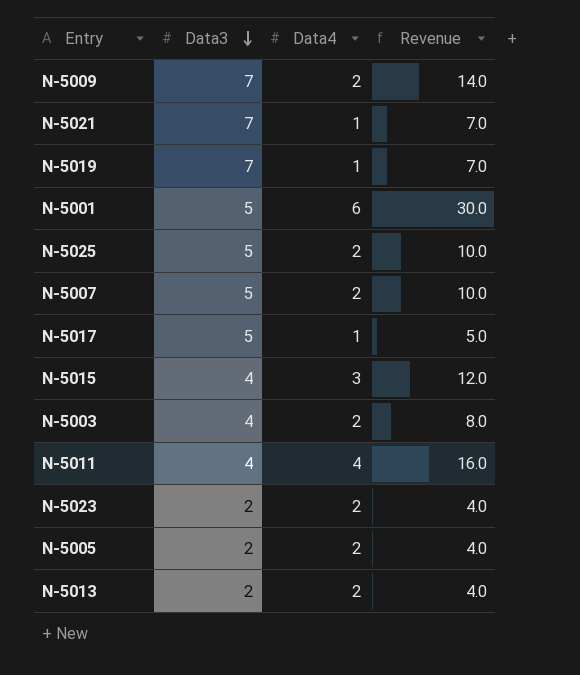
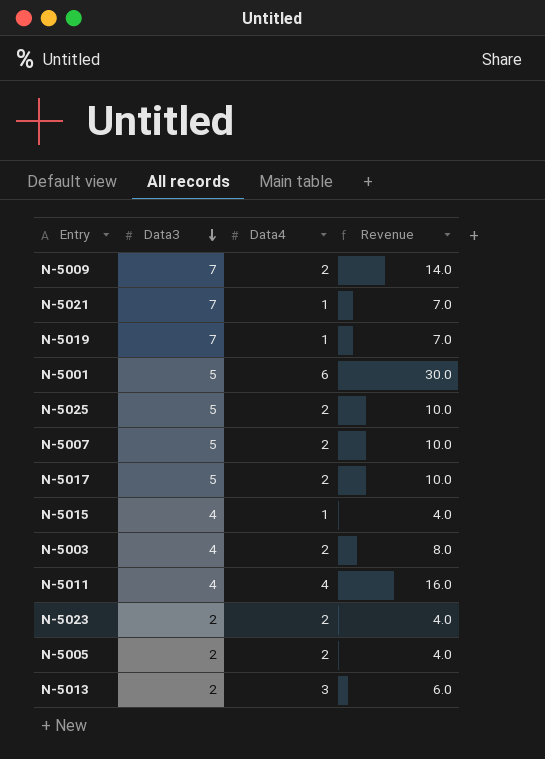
N-5017 | Data4: 1 -> 2
N-5017 | Revenue: 5.0 -> 10.0
N-5015 | Data4: 3 -> 1
N-5015 | Revenue: 12.0 -> 4.0
N-5013 | Data4: 2 -> 3
N-5013 | Revenue: 4.0 -> 6.0

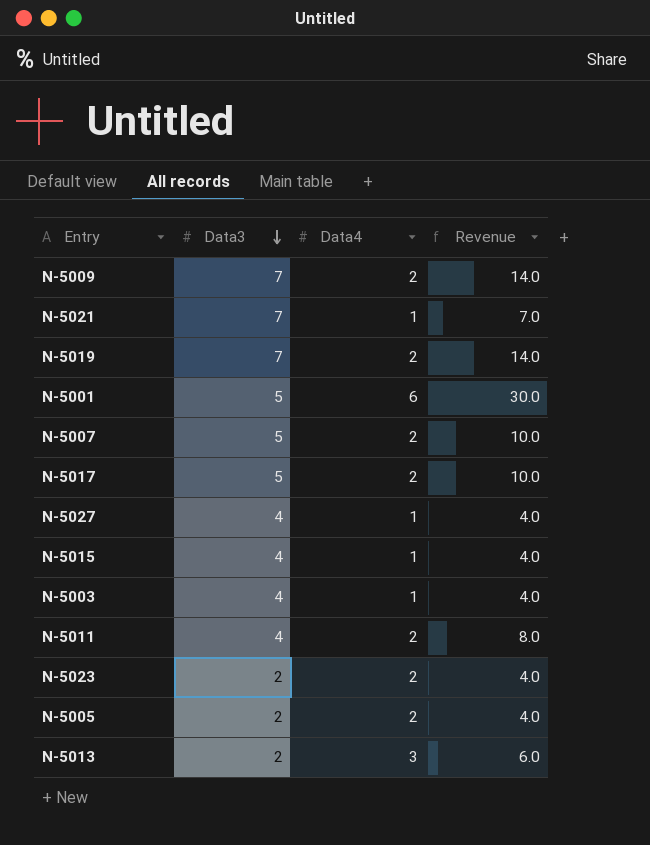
row N-5025: 5 | 2 | 10.0 -> none
N-5019 | Data4: 1 -> 2
N-5019 | Revenue: 7.0 -> 14.0
row N-5027: none -> 4 | 1 | 4.0
N-5003 | Data4: 2 -> 1
N-5003 | Revenue: 8.0 -> 4.0
N-5011 | Data4: 4 -> 2
N-5011 | Revenue: 16.0 -> 8.0

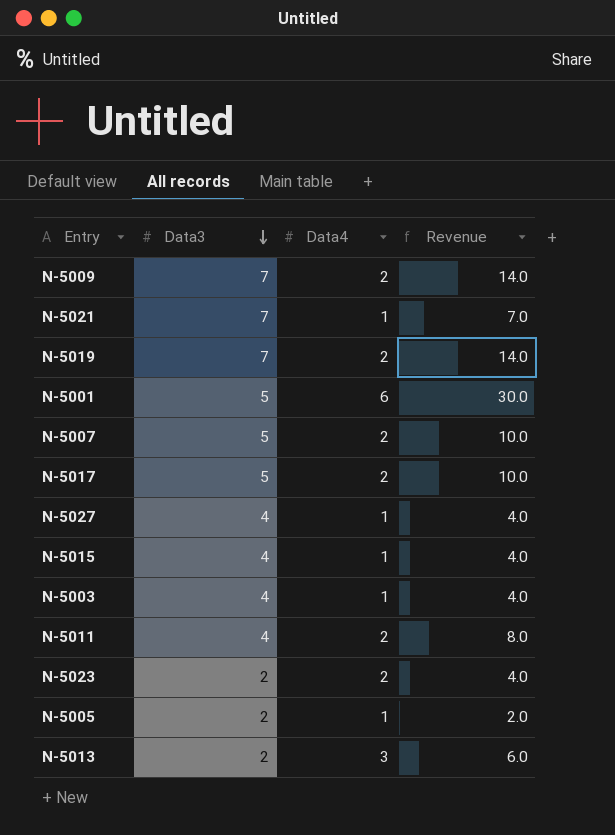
N-5005 | Data4: 2 -> 1
N-5005 | Revenue: 4.0 -> 2.0

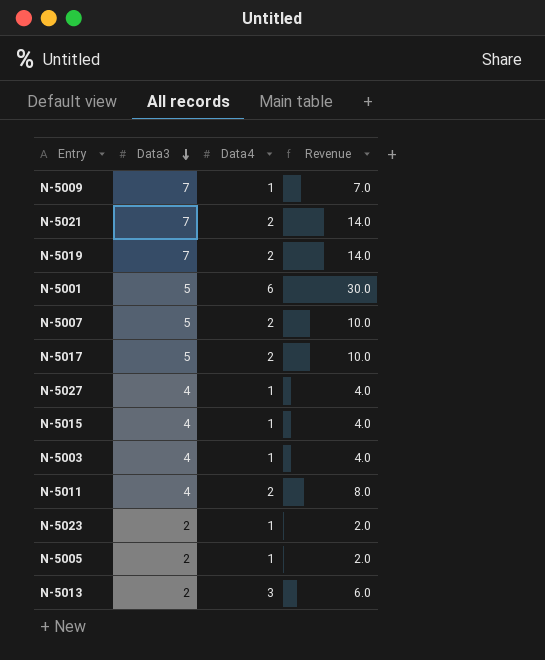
N-5009 | Data4: 2 -> 1
N-5009 | Revenue: 14.0 -> 7.0
N-5021 | Data4: 1 -> 2
N-5021 | Revenue: 7.0 -> 14.0
N-5023 | Data4: 2 -> 1
N-5023 | Revenue: 4.0 -> 2.0

